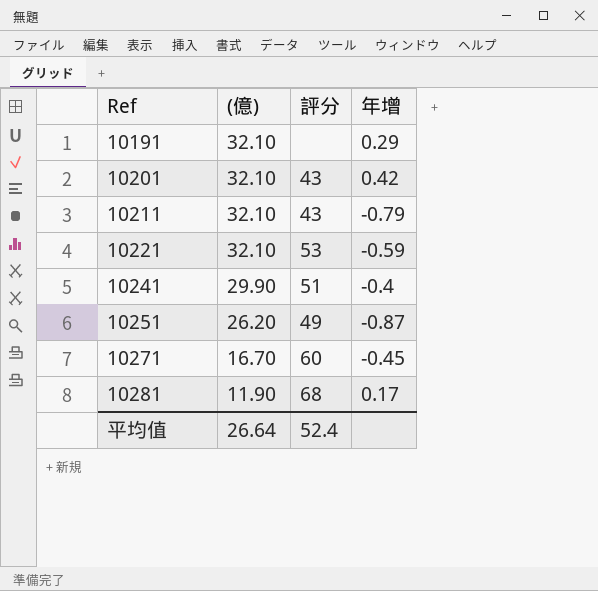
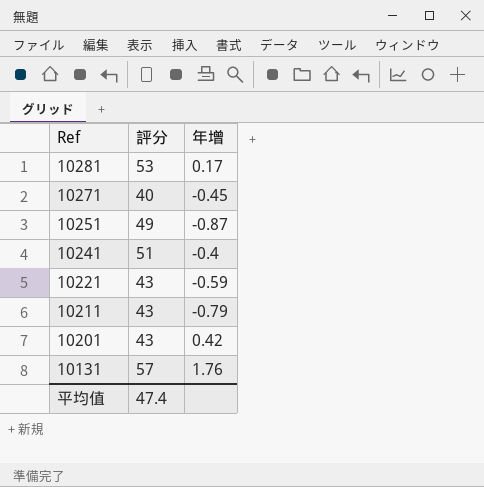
row order: Ref ascending -> Ref descending
column (億) | position: 2 -> none
row 10191: 32.10 | none | 0.29 -> none
10281 | 評分: 68 -> 53
10271 | 評分: 60 -> 40
10221 | 評分: 53 -> 43
row 10131: none -> 57 | 1.76
平均值 | 評分: 52.4 -> 47.4

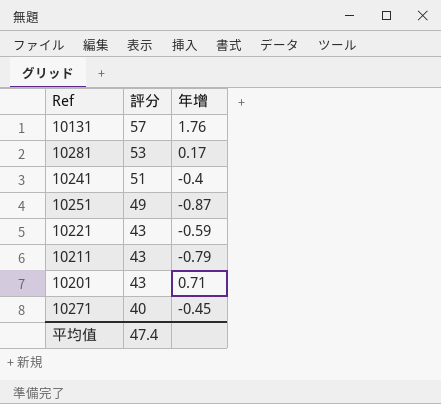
row order: Ref descending -> 評分 descending
10201 | 年增: 0.42 -> 0.71

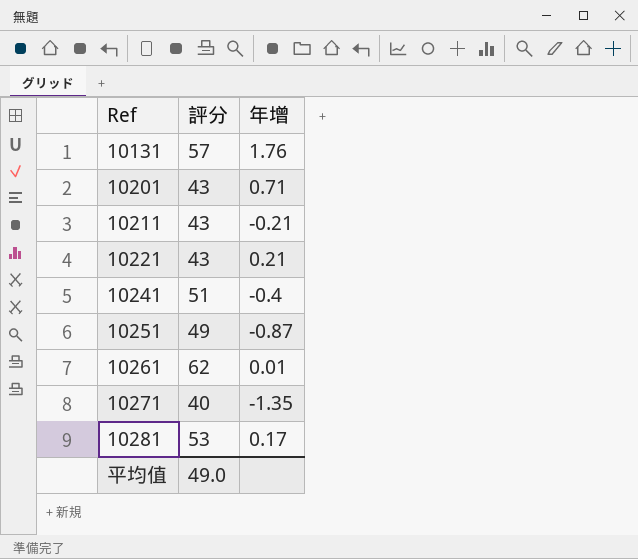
row order: 評分 descending -> Ref ascending
10211 | 年增: -0.79 -> -0.21
10221 | 年增: -0.59 -> 0.21
row 10261: none -> 62 | 0.01
10271 | 年增: -0.45 -> -1.35
平均值 | 評分: 47.4 -> 49.0

